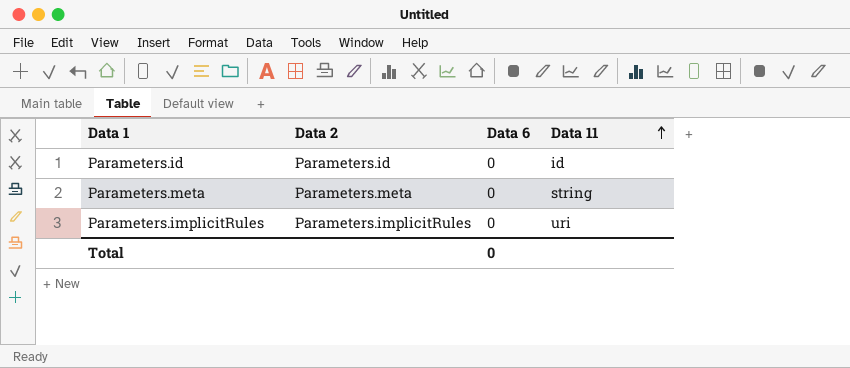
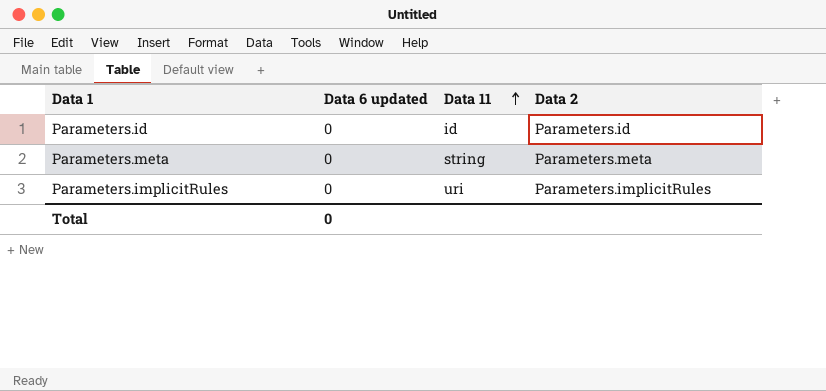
column name: Data 6 -> Data 6 updated
column Data 2 | position: 2 -> 4

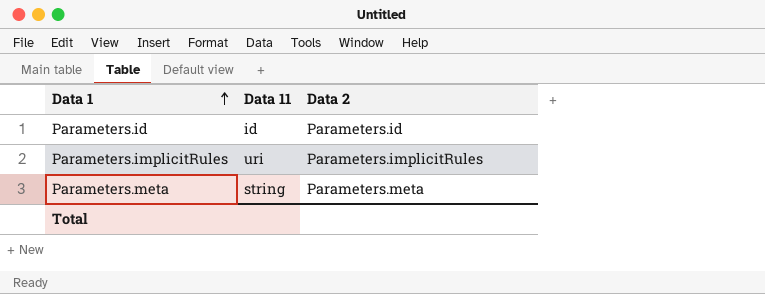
row order: Data 11 ascending -> Data 1 ascending
column Data 6 updated | position: 2 -> none

